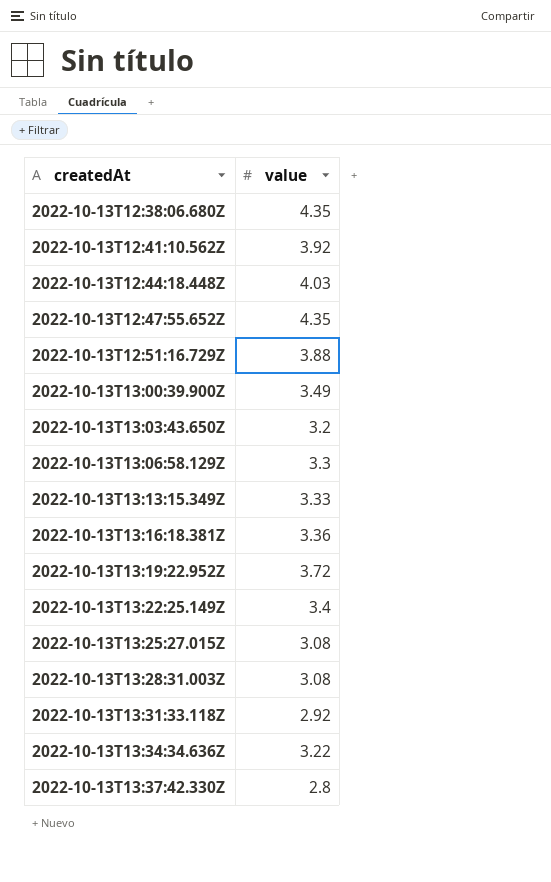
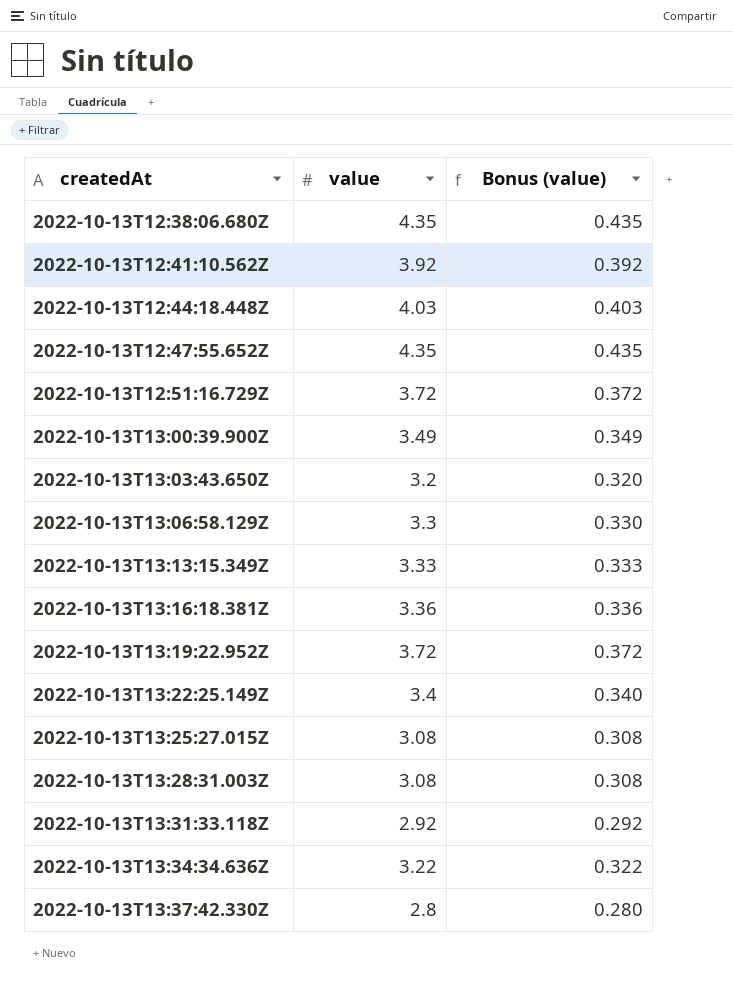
column Bonus (value) | formula: none -> [value] * 0.1
2022-10-13T12:51:16.729Z | value: 3.88 -> 3.72

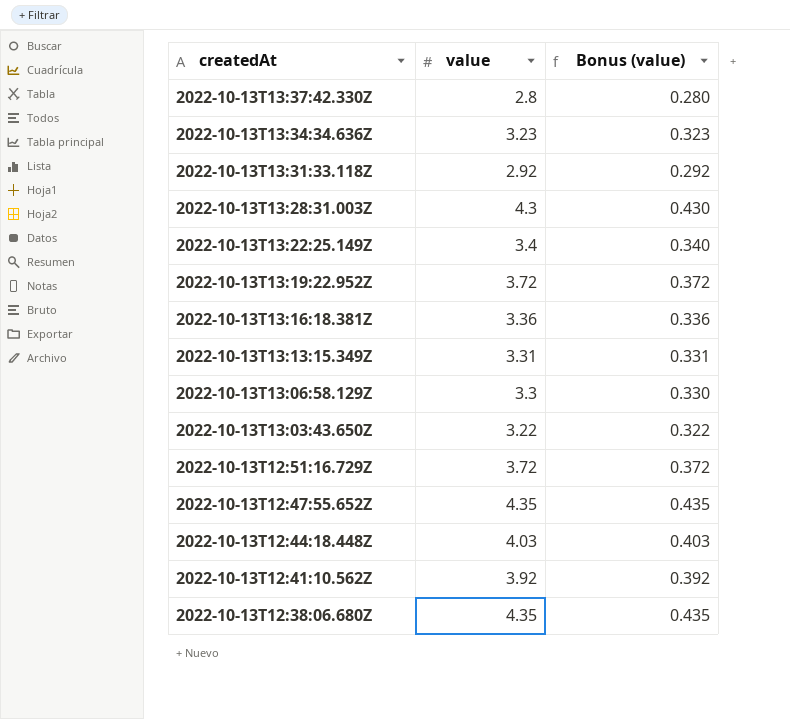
row order: createdAt ascending -> createdAt descending
row 2022-10-13T13:00:39.900Z: 3.49 | 0.349 -> none
row 2022-10-13T13:25:27.015Z: 3.08 | 0.308 -> none
2022-10-13T13:34:34.636Z | value: 3.22 -> 3.23
2022-10-13T13:34:34.636Z | Bonus (value): 0.322 -> 0.323
2022-10-13T13:28:31.003Z | value: 3.08 -> 4.3
2022-10-13T13:28:31.003Z | Bonus (value): 0.308 -> 0.430
2022-10-13T13:13:15.349Z | value: 3.33 -> 3.31
2022-10-13T13:13:15.349Z | Bonus (value): 0.333 -> 0.331
2022-10-13T13:03:43.650Z | value: 3.2 -> 3.22
2022-10-13T13:03:43.650Z | Bonus (value): 0.320 -> 0.322

